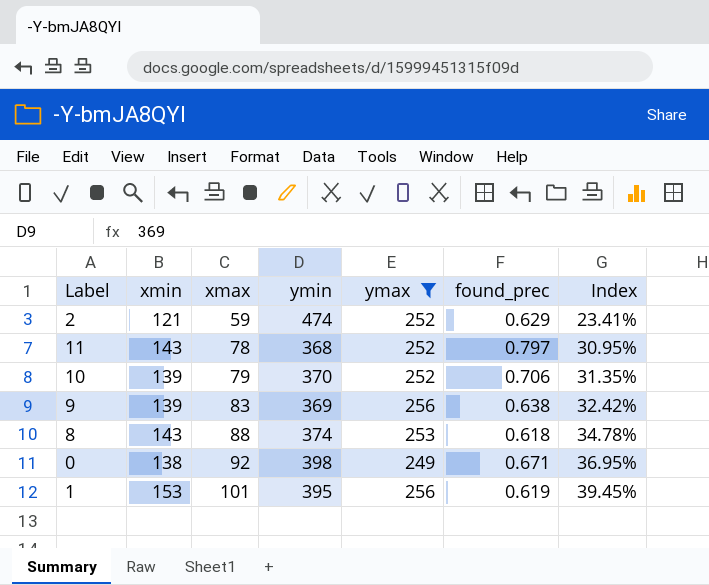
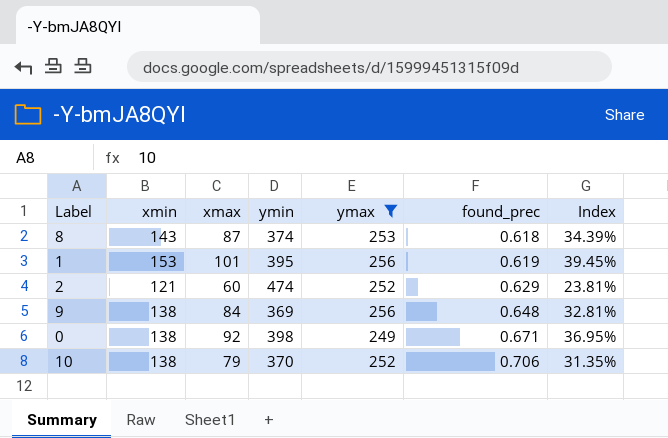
row order: xmax ascending -> found_prec ascending
row 11: 143 | 78 | 368 | 252 | 0.797 | 30.95% -> none
8 | xmax: 88 -> 87
8 | Index: 34.78% -> 34.39%
2 | xmax: 59 -> 60
2 | Index: 23.41% -> 23.81%
9 | xmin: 139 -> 138
9 | xmax: 83 -> 84
9 | found_prec: 0.638 -> 0.648
9 | Index: 32.42% -> 32.81%
10 | xmin: 139 -> 138

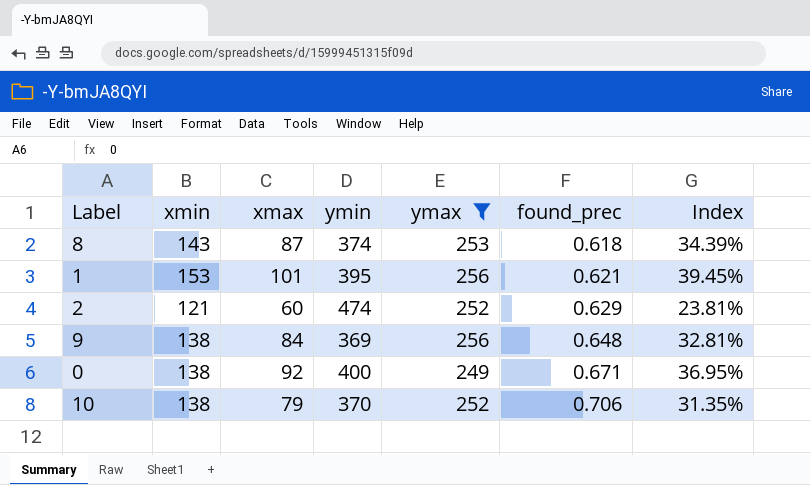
1 | found_prec: 0.619 -> 0.621
0 | ymin: 398 -> 400

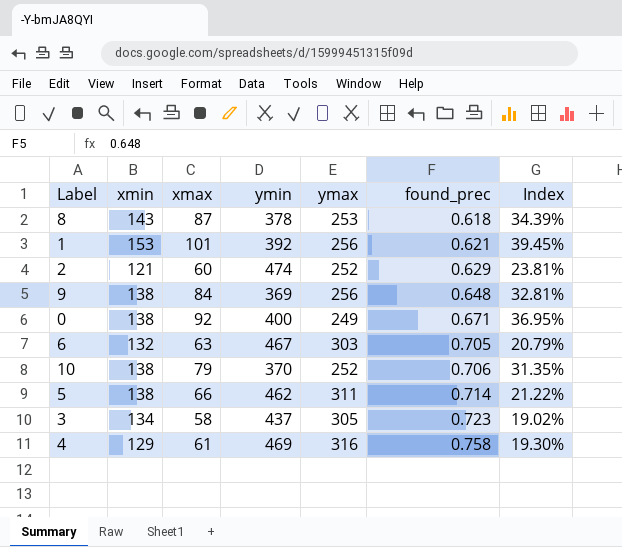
filter: ymax <= 256 -> none
8 | ymin: 374 -> 378
1 | ymin: 395 -> 392

